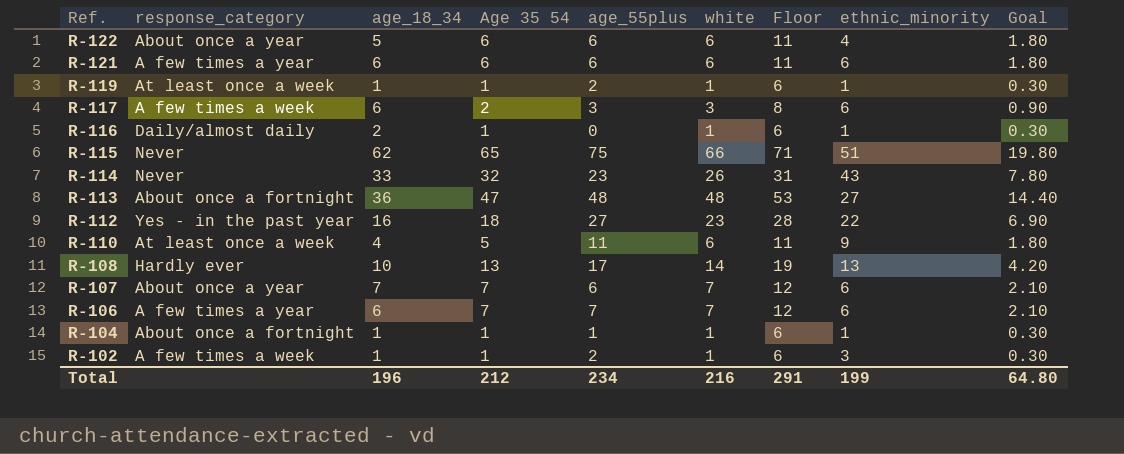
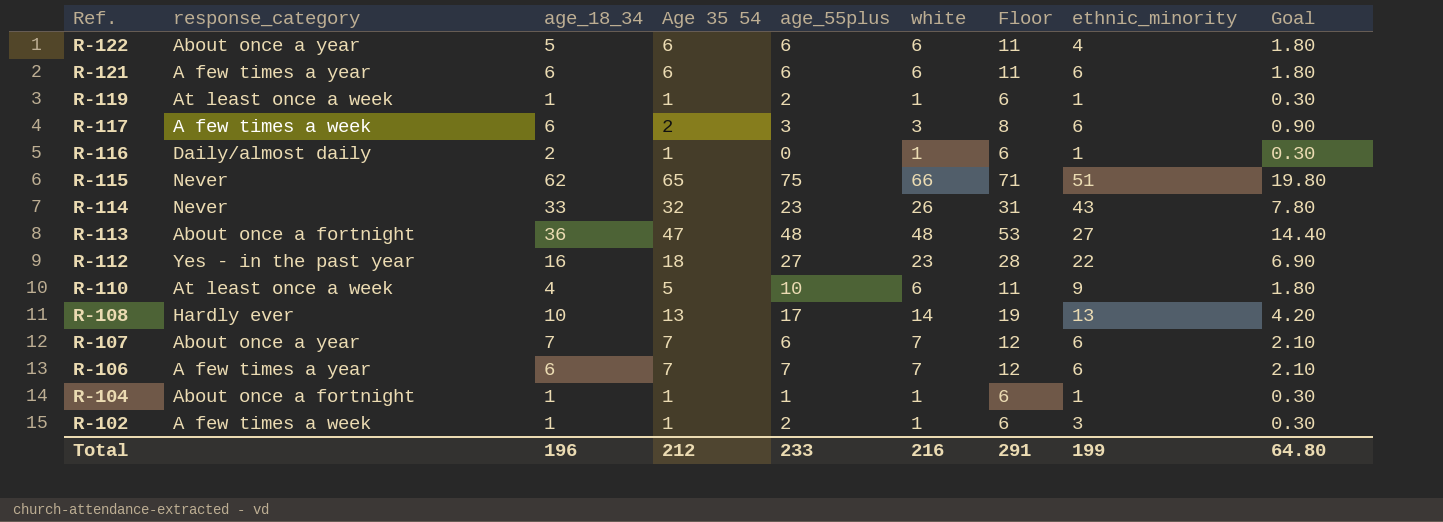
R-110 | age_55plus: 11 -> 10
Total | age_55plus: 234 -> 233

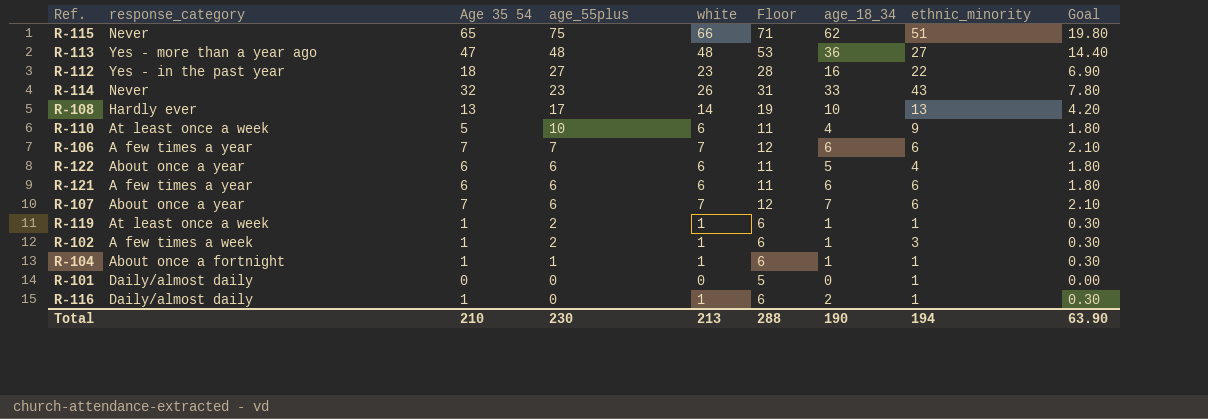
row order: Ref. descending -> age_55plus descending
column age_18_34 | position: 3 -> 7
row R-117: A few times a week | 6 | 2 | 3 | 3 | 8 | 6 | 0.90 -> none
R-113 | response_category: About once a fortnight -> Yes - more than a year ago
row R-101: none -> Daily/almost daily | 0 | 0 | 0 | 5 | 0 | 1 | 0.00
Total | Age 35 54: 212 -> 210
Total | age_55plus: 233 -> 230
Total | white: 216 -> 213
Total | Floor: 291 -> 288
Total | age_18_34: 196 -> 190
Total | ethnic_minority: 199 -> 194
Total | Goal: 64.80 -> 63.90

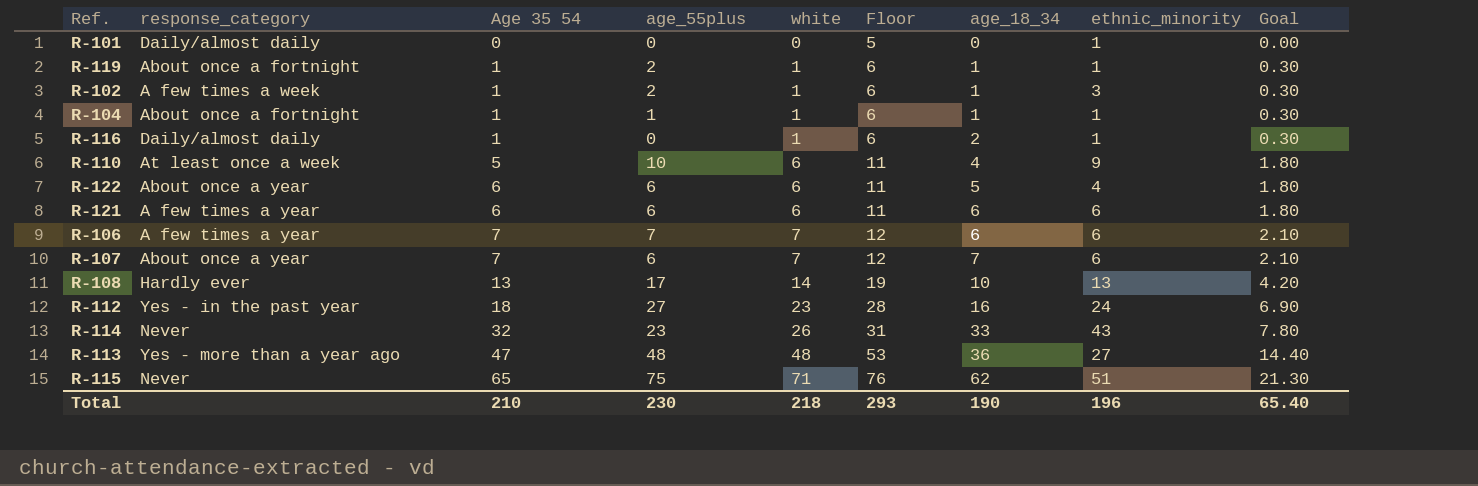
row order: age_55plus descending -> Age 35 54 ascending
R-119 | response_category: At least once a week -> About once a fortnight
R-112 | ethnic_minority: 22 -> 24
R-115 | white: 66 -> 71
R-115 | Floor: 71 -> 76
R-115 | Goal: 19.80 -> 21.30
Total | white: 213 -> 218
Total | Floor: 288 -> 293
Total | ethnic_minority: 194 -> 196
Total | Goal: 63.90 -> 65.40

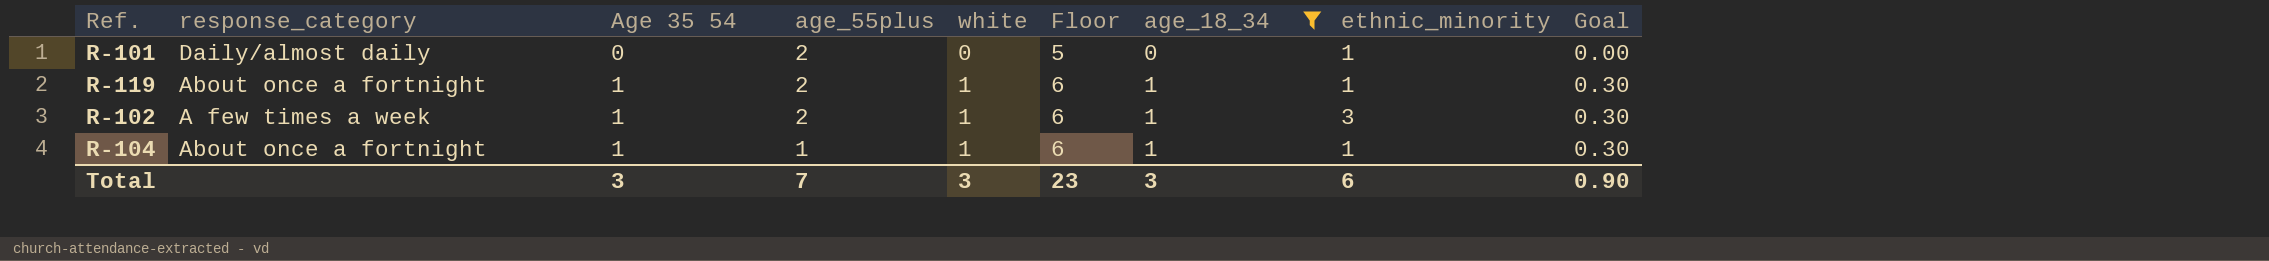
filter: none -> age_18_34 <= 1
R-101 | age_55plus: 0 -> 2
Total | Age 35 54: 210 -> 3
Total | age_55plus: 230 -> 7
Total | white: 218 -> 3
Total | Floor: 293 -> 23
Total | age_18_34: 190 -> 3
Total | ethnic_minority: 196 -> 6
Total | Goal: 65.40 -> 0.90

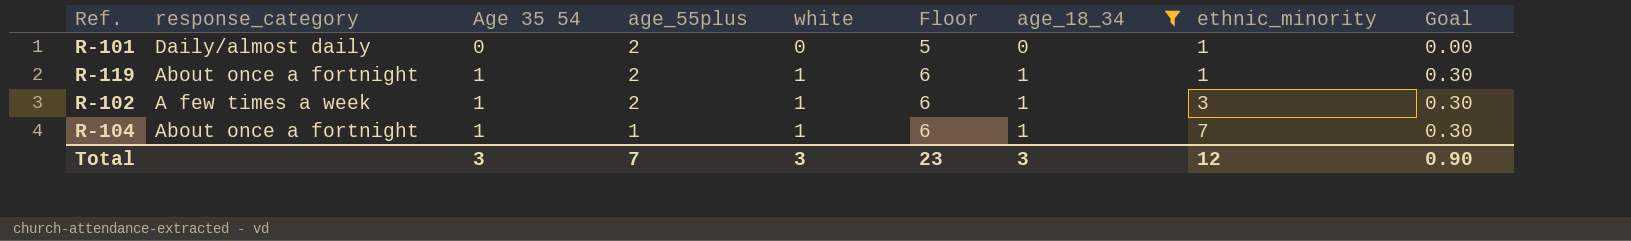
R-104 | ethnic_minority: 1 -> 7
Total | ethnic_minority: 6 -> 12

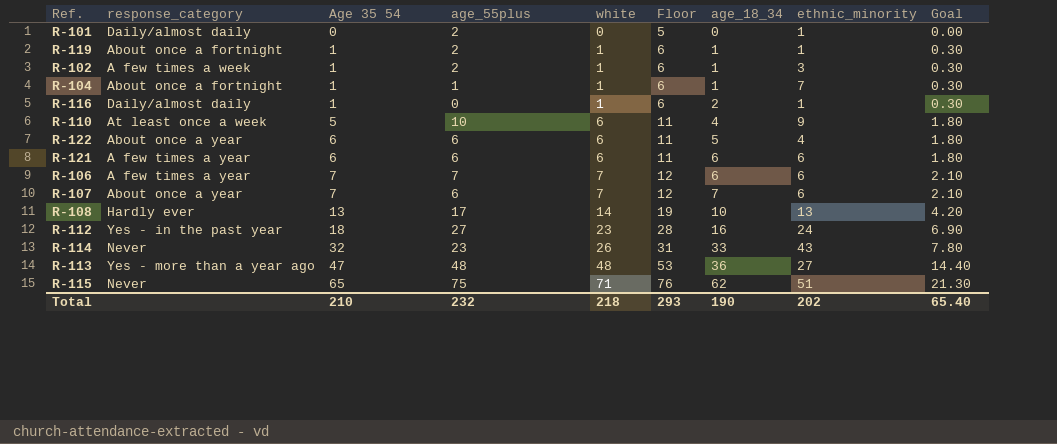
filter: age_18_34 <= 1 -> none
Total | Age 35 54: 3 -> 210
Total | age_55plus: 7 -> 232
Total | white: 3 -> 218
Total | Floor: 23 -> 293
Total | age_18_34: 3 -> 190
Total | ethnic_minority: 12 -> 202
Total | Goal: 0.90 -> 65.40

